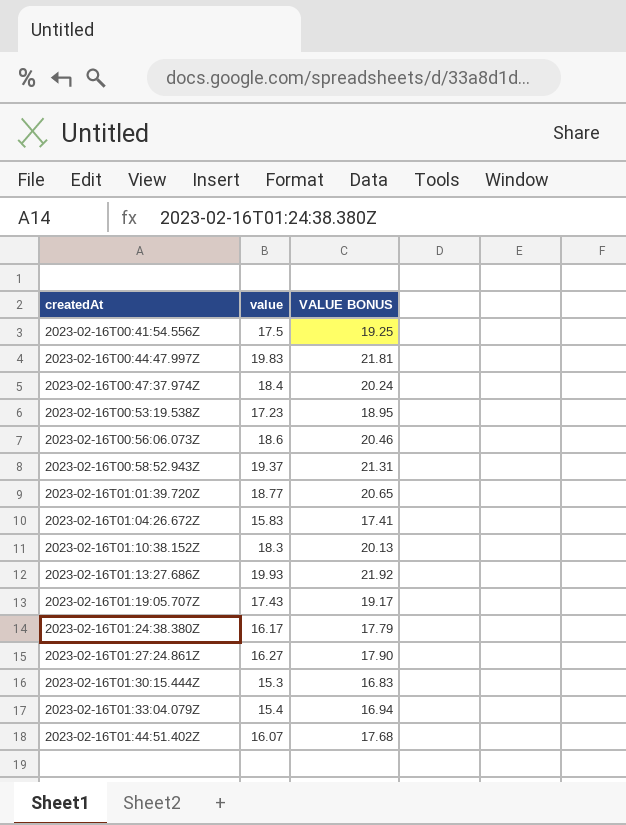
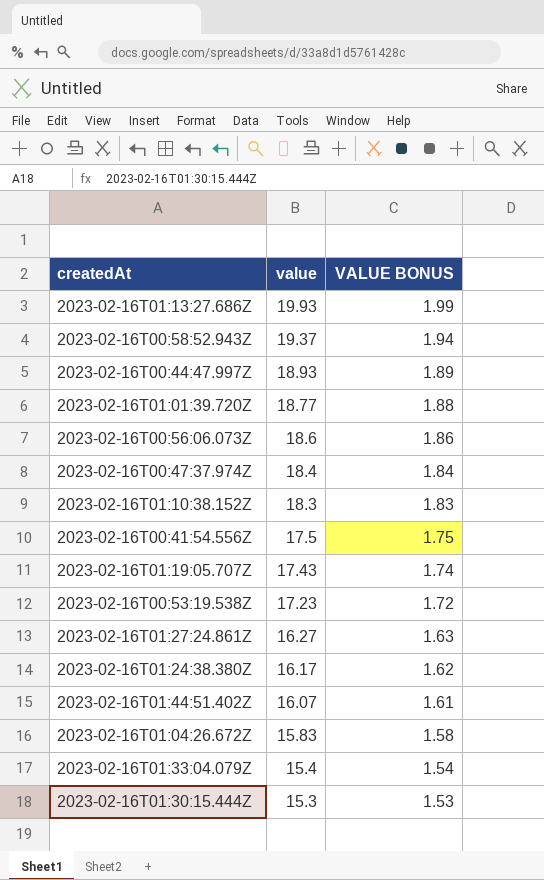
row order: createdAt ascending -> value descending
column VALUE BONUS | formula: [value] * 1.1 -> [value] * 0.1
2023-02-16T00:44:47.997Z | value: 19.83 -> 18.93

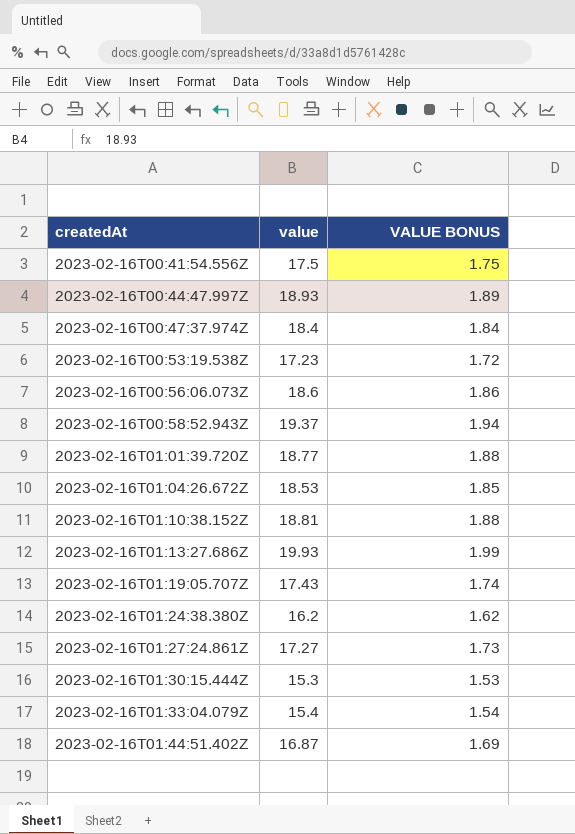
row order: value descending -> createdAt ascending
2023-02-16T01:04:26.672Z | value: 15.83 -> 18.53
2023-02-16T01:04:26.672Z | VALUE BONUS: 1.58 -> 1.85
2023-02-16T01:10:38.152Z | value: 18.3 -> 18.81
2023-02-16T01:10:38.152Z | VALUE BONUS: 1.83 -> 1.88
2023-02-16T01:24:38.380Z | value: 16.17 -> 16.2
2023-02-16T01:27:24.861Z | value: 16.27 -> 17.27
2023-02-16T01:27:24.861Z | VALUE BONUS: 1.63 -> 1.73
2023-02-16T01:44:51.402Z | value: 16.07 -> 16.87
2023-02-16T01:44:51.402Z | VALUE BONUS: 1.61 -> 1.69

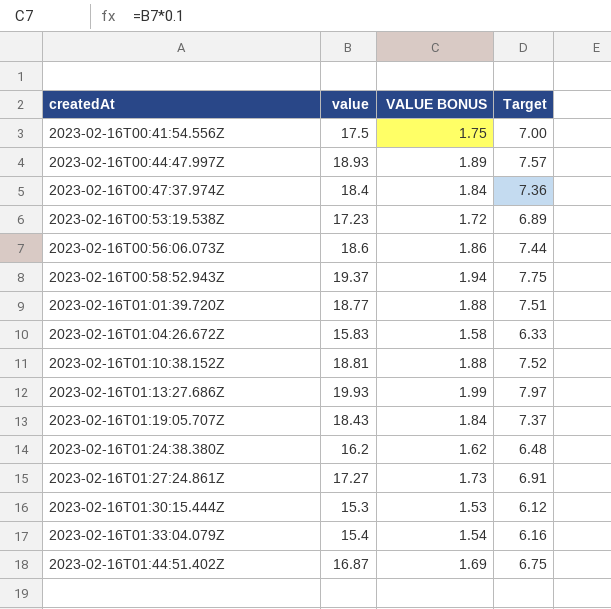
column Target | formula: none -> [value] * 0.4
2023-02-16T01:04:26.672Z | value: 18.53 -> 15.83
2023-02-16T01:04:26.672Z | VALUE BONUS: 1.85 -> 1.58
2023-02-16T01:19:05.707Z | value: 17.43 -> 18.43
2023-02-16T01:19:05.707Z | VALUE BONUS: 1.74 -> 1.84

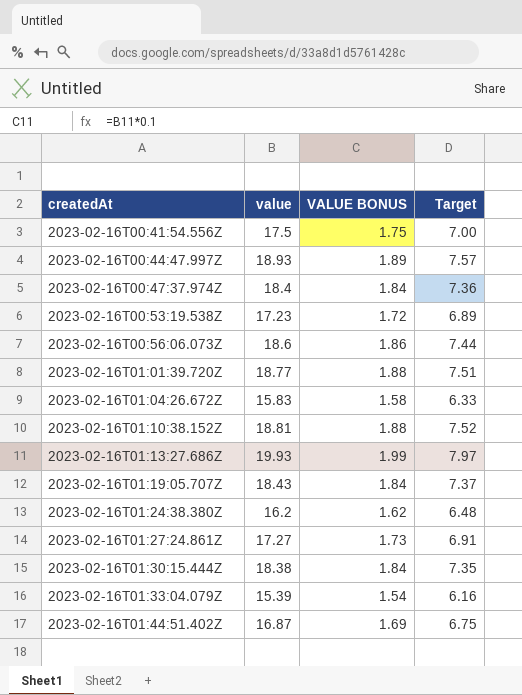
row 2023-02-16T00:58:52.943Z: 19.37 | 1.94 | 7.75 -> none
2023-02-16T01:30:15.444Z | value: 15.3 -> 18.38
2023-02-16T01:30:15.444Z | VALUE BONUS: 1.53 -> 1.84
2023-02-16T01:30:15.444Z | Target: 6.12 -> 7.35
2023-02-16T01:33:04.079Z | value: 15.4 -> 15.39

